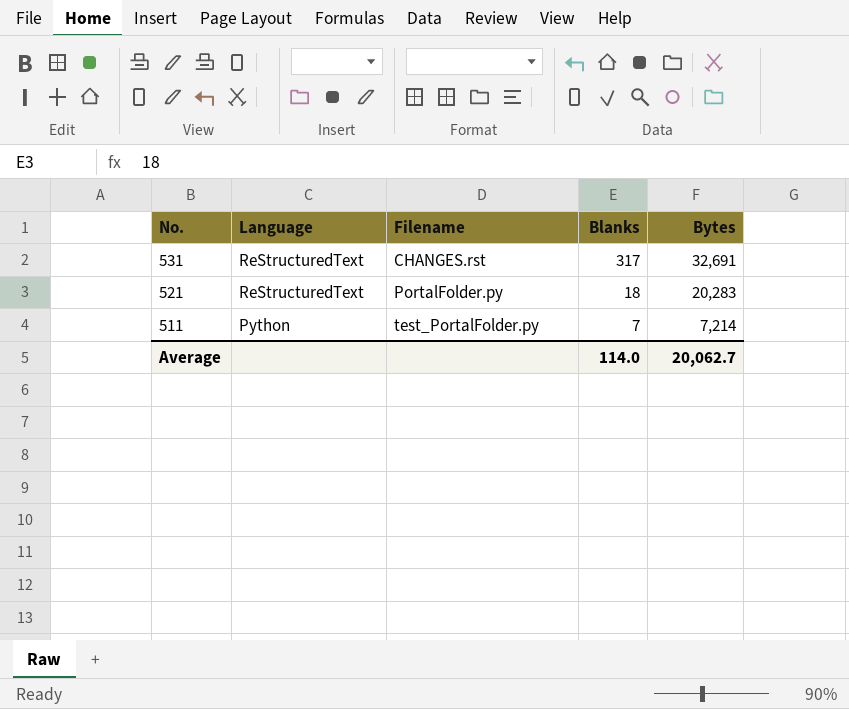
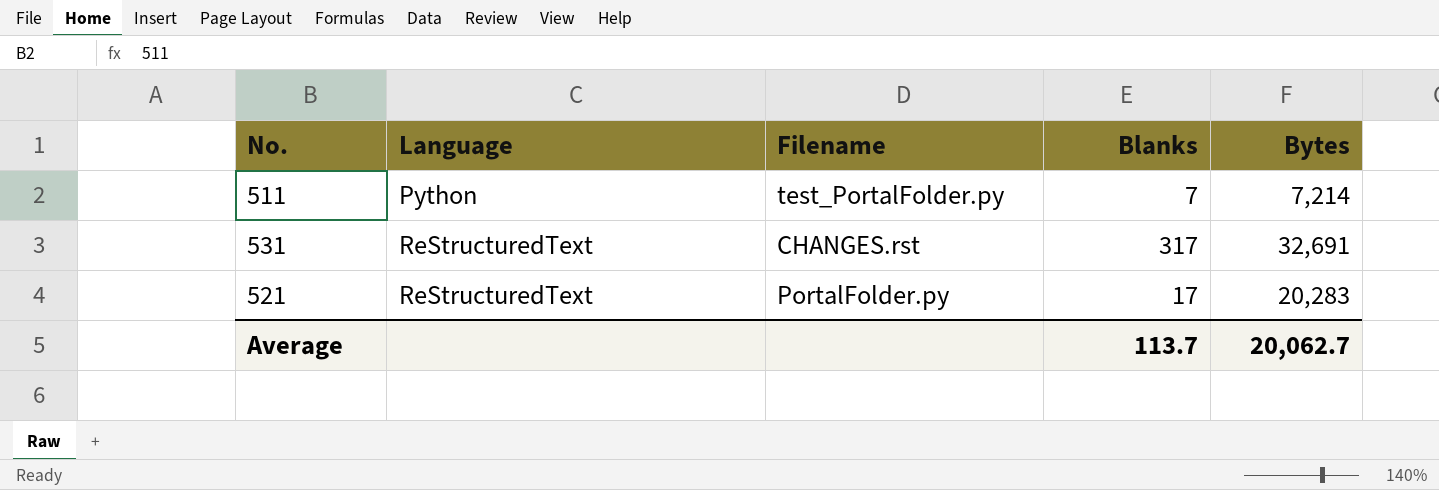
row order: No. descending -> Language ascending
521 | Blanks: 18 -> 17
Average | Blanks: 114.0 -> 113.7

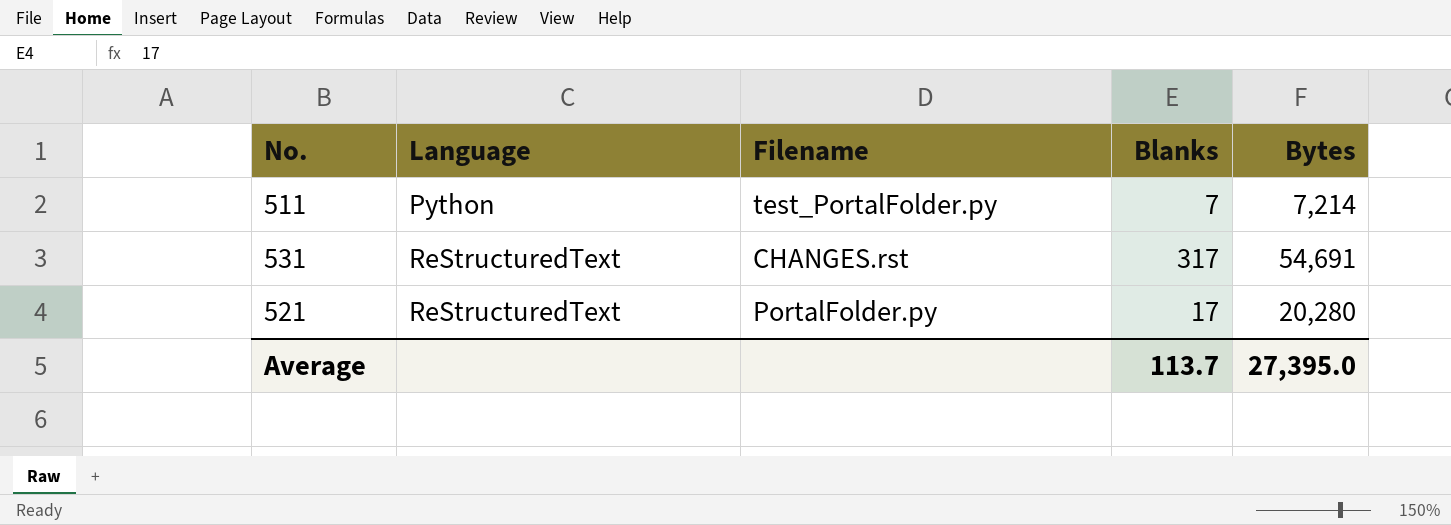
531 | Bytes: 32,691 -> 54,691
521 | Bytes: 20,283 -> 20,280
Average | Bytes: 20,062.7 -> 27,395.0

